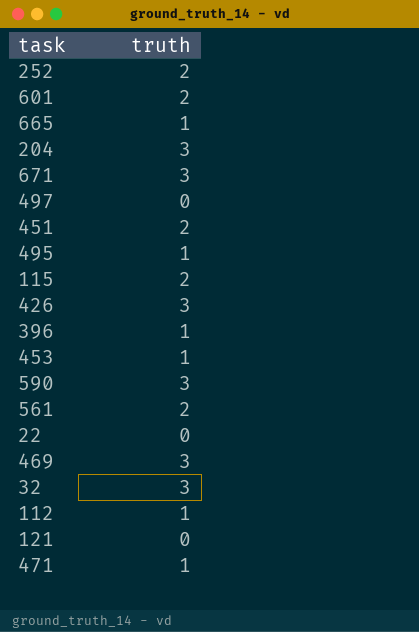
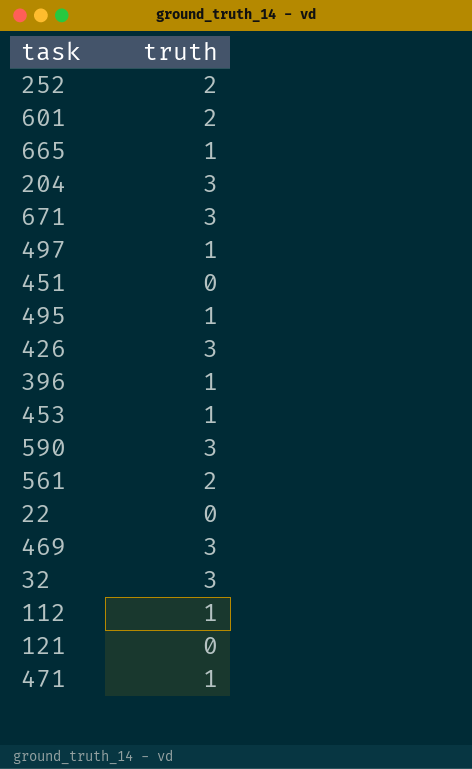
row 115: 2 -> none
497 | truth: 0 -> 1
451 | truth: 2 -> 0

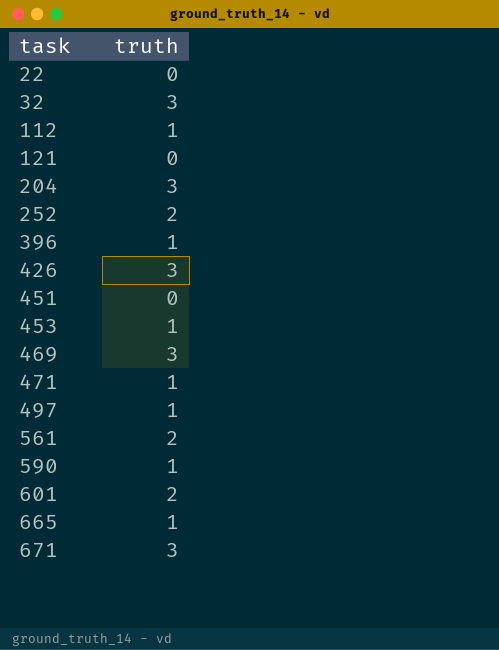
row order: none -> task ascending
row 495: 1 -> none
590 | truth: 3 -> 1

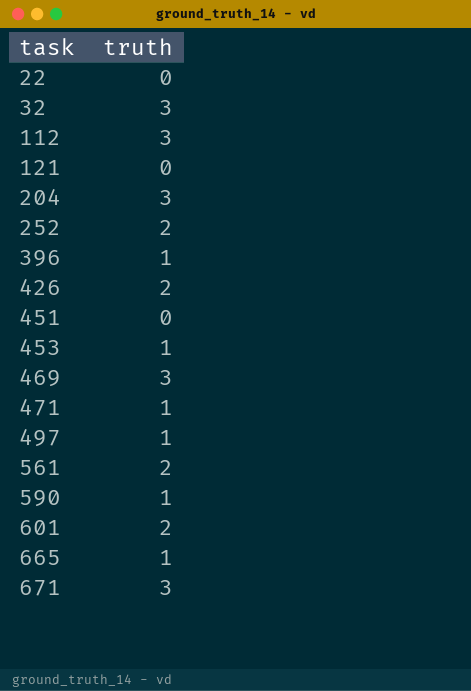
112 | truth: 1 -> 3
426 | truth: 3 -> 2

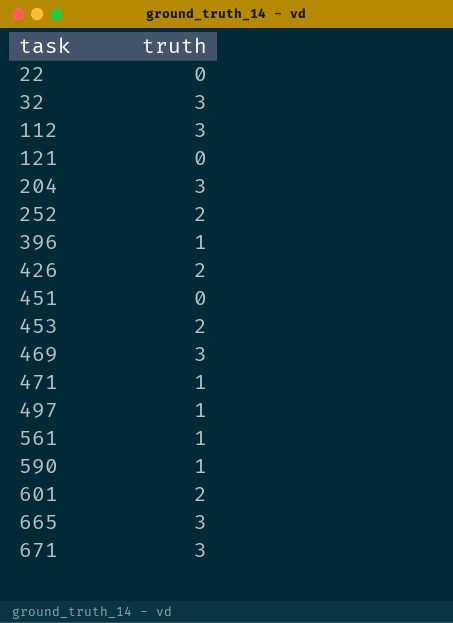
453 | truth: 1 -> 2
561 | truth: 2 -> 1
665 | truth: 1 -> 3

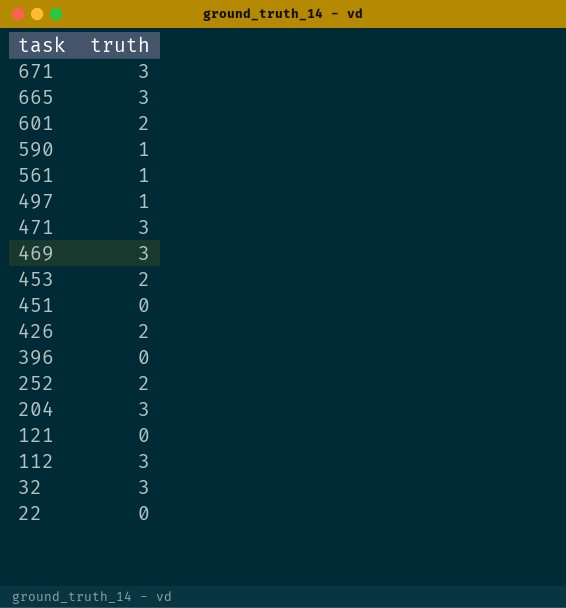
row order: task ascending -> task descending
471 | truth: 1 -> 3
396 | truth: 1 -> 0

